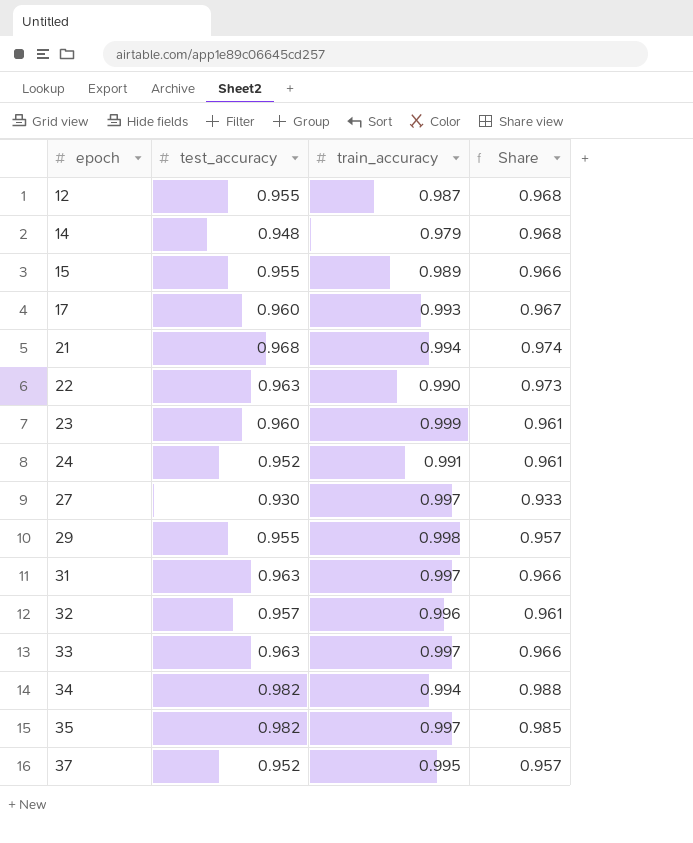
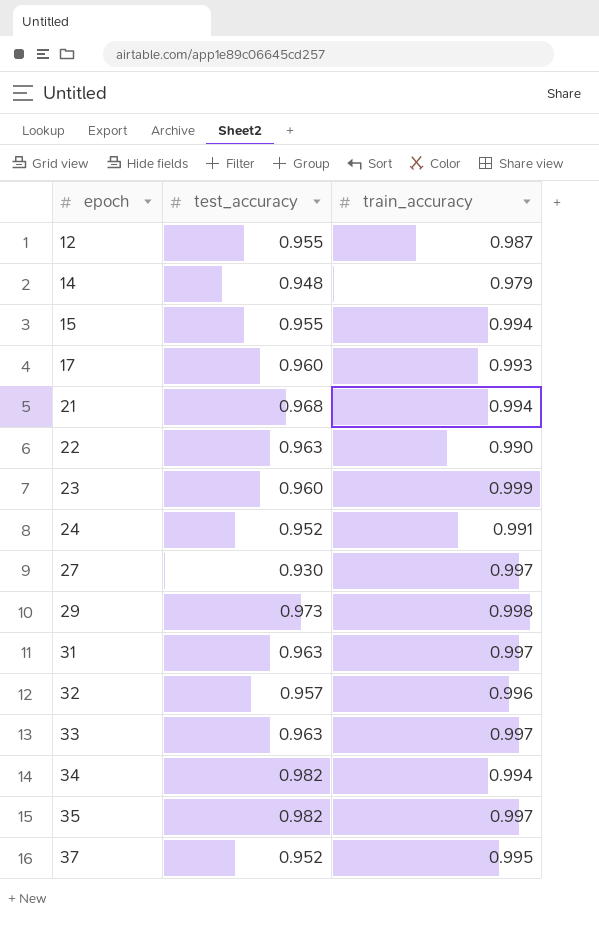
column Share | formula: [test_accuracy] / [train_accuracy] -> none
15 | train_accuracy: 0.989 -> 0.994
29 | test_accuracy: 0.955 -> 0.973

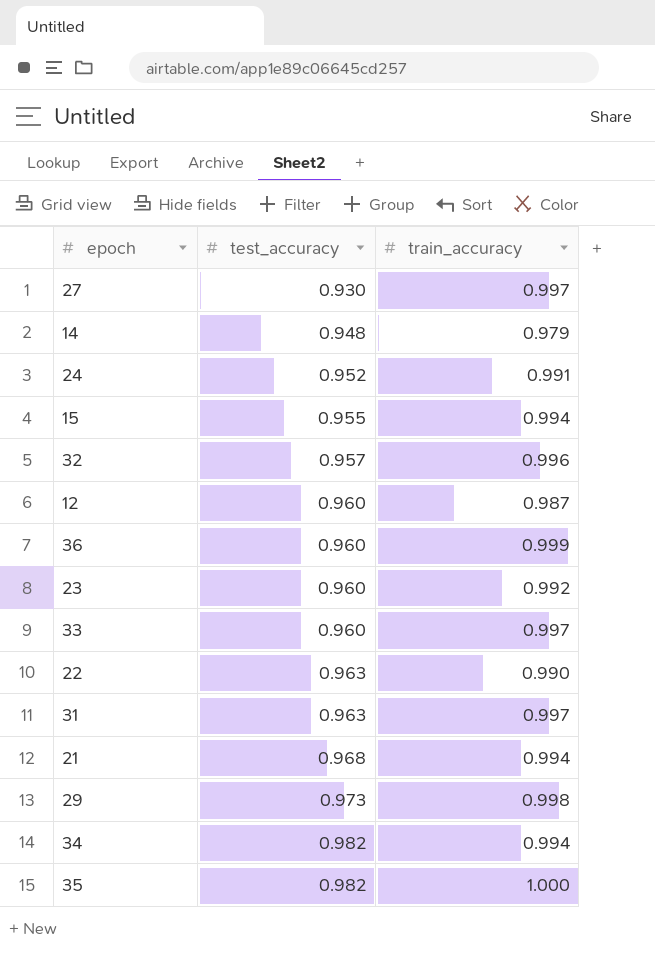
row order: epoch ascending -> test_accuracy ascending
row 17: 0.960 | 0.993 -> none
row 37: 0.952 | 0.995 -> none
12 | test_accuracy: 0.955 -> 0.960
row 36: none -> 0.960 | 0.999
23 | train_accuracy: 0.999 -> 0.992
33 | test_accuracy: 0.963 -> 0.960
35 | train_accuracy: 0.997 -> 1.000

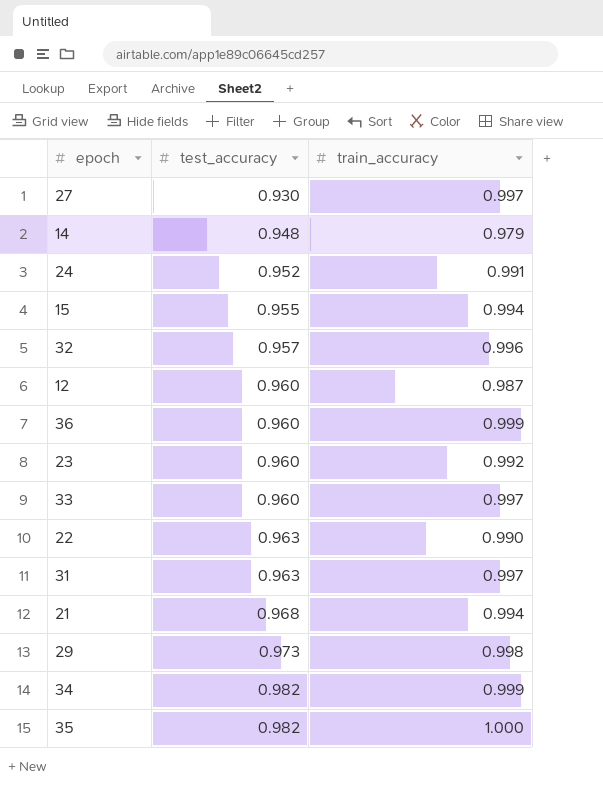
34 | train_accuracy: 0.994 -> 0.999

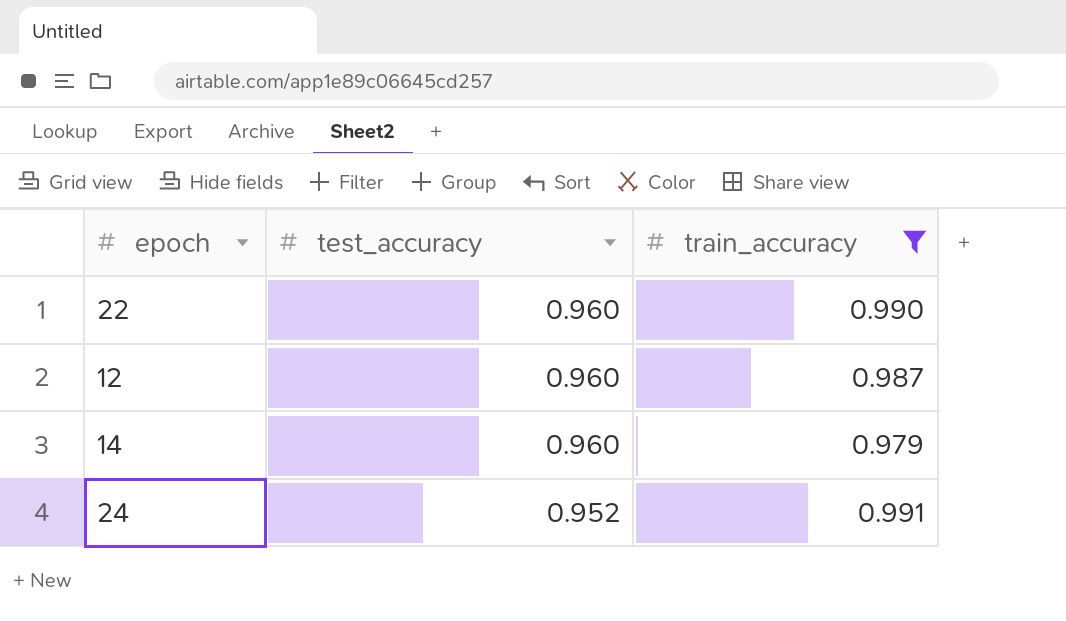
filter: none -> train_accuracy <= 0.991
row order: test_accuracy ascending -> test_accuracy descending
22 | test_accuracy: 0.963 -> 0.960
14 | test_accuracy: 0.948 -> 0.960

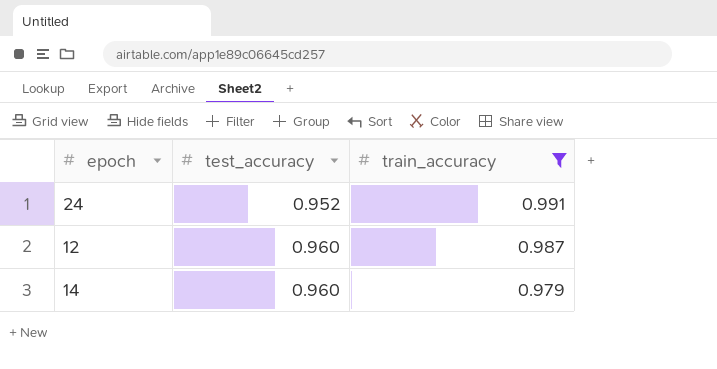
row order: test_accuracy descending -> test_accuracy ascending
row 22: 0.960 | 0.990 -> none

